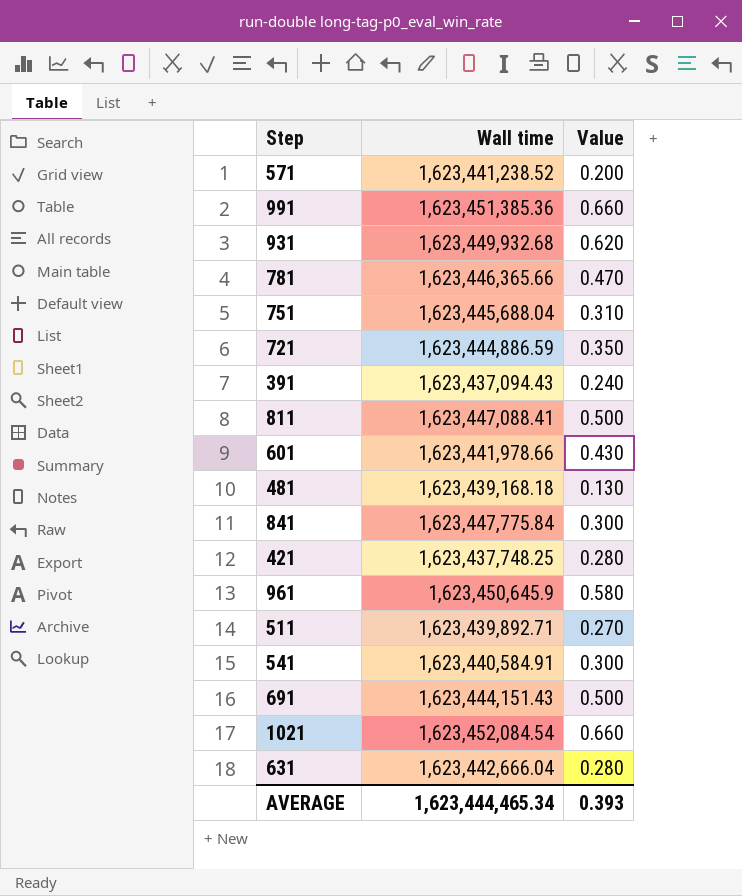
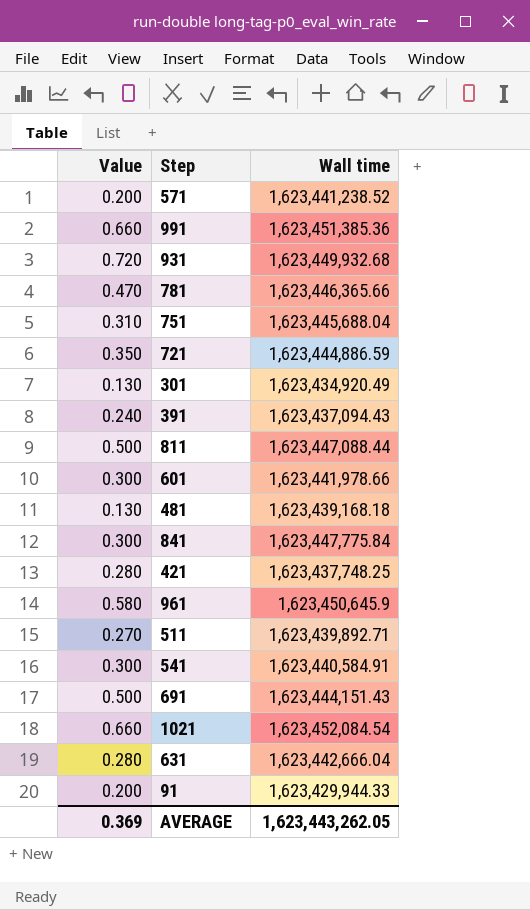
column Value | position: 3 -> 1
931 | Value: 0.620 -> 0.720
row 301: none -> 0.130 | 1,623,434,920.49
811 | Wall time: 1,623,447,088.41 -> 1,623,447,088.44
601 | Value: 0.430 -> 0.300
row 91: none -> 0.200 | 1,623,429,944.33
AVERAGE | Value: 0.393 -> 0.369
AVERAGE | Wall time: 1,623,444,465.34 -> 1,623,443,262.05

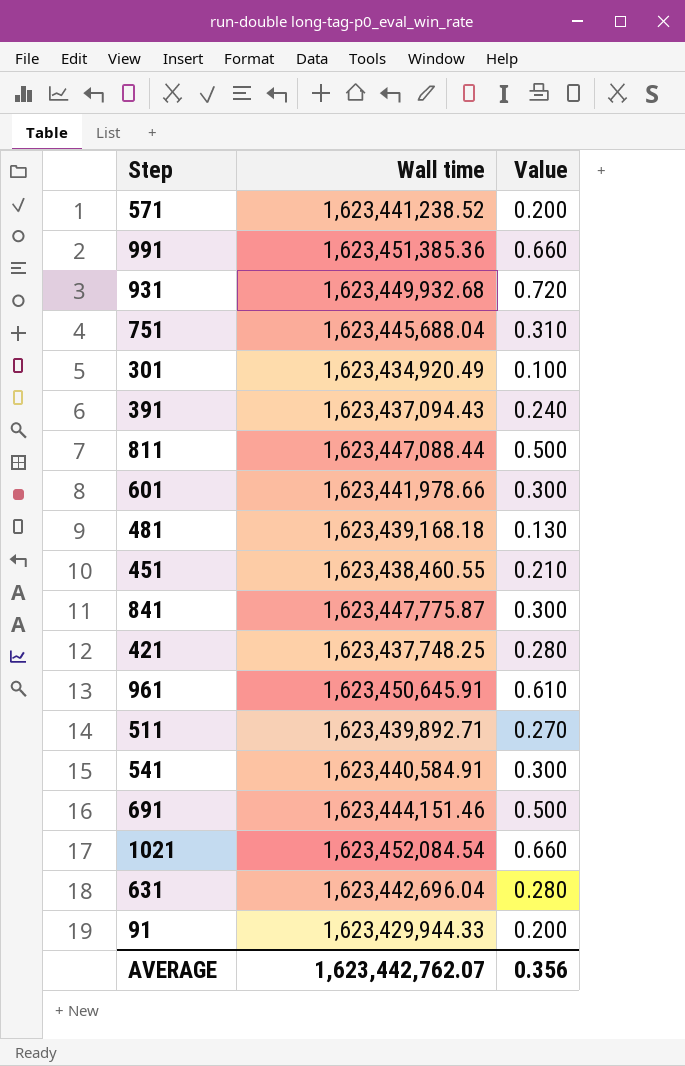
column Value | position: 1 -> 3
row 781: 0.470 | 1,623,446,365.66 -> none
row 721: 0.350 | 1,623,444,886.59 -> none
301 | Value: 0.130 -> 0.100
row 451: none -> 1,623,438,460.55 | 0.210
841 | Wall time: 1,623,447,775.84 -> 1,623,447,775.87
961 | Wall time: 1,623,450,645.9 -> 1,623,450,645.91
961 | Value: 0.580 -> 0.610
691 | Wall time: 1,623,444,151.43 -> 1,623,444,151.46
631 | Wall time: 1,623,442,666.04 -> 1,623,442,696.04
AVERAGE | Wall time: 1,623,443,262.05 -> 1,623,442,762.07
AVERAGE | Value: 0.369 -> 0.356

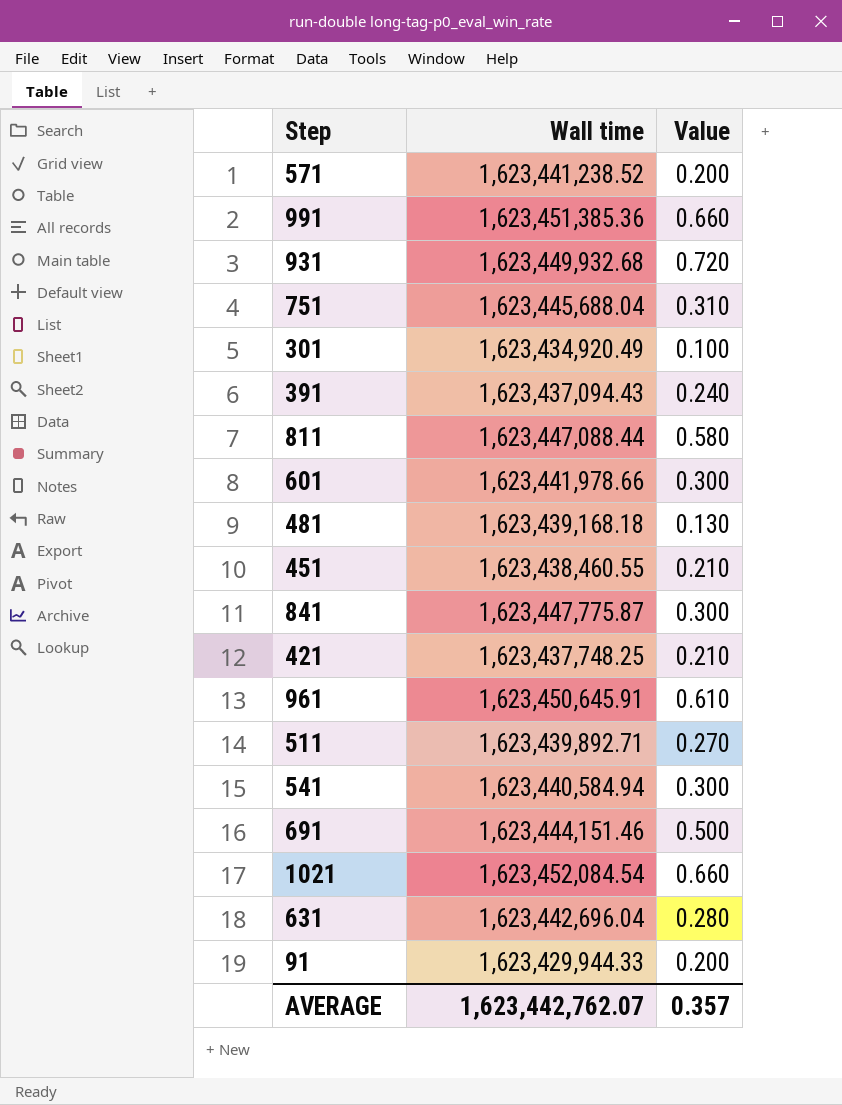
811 | Value: 0.500 -> 0.580
421 | Value: 0.280 -> 0.210
541 | Wall time: 1,623,440,584.91 -> 1,623,440,584.94
AVERAGE | Value: 0.356 -> 0.357

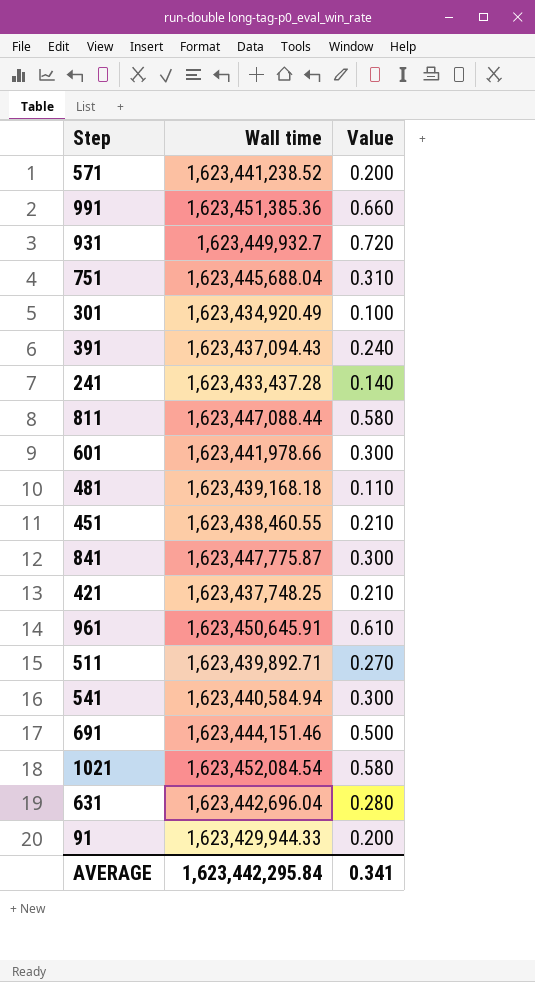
931 | Wall time: 1,623,449,932.68 -> 1,623,449,932.7
row 241: none -> 1,623,433,437.28 | 0.140
481 | Value: 0.130 -> 0.110
1021 | Value: 0.660 -> 0.580
AVERAGE | Wall time: 1,623,442,762.07 -> 1,623,442,295.84
AVERAGE | Value: 0.357 -> 0.341

